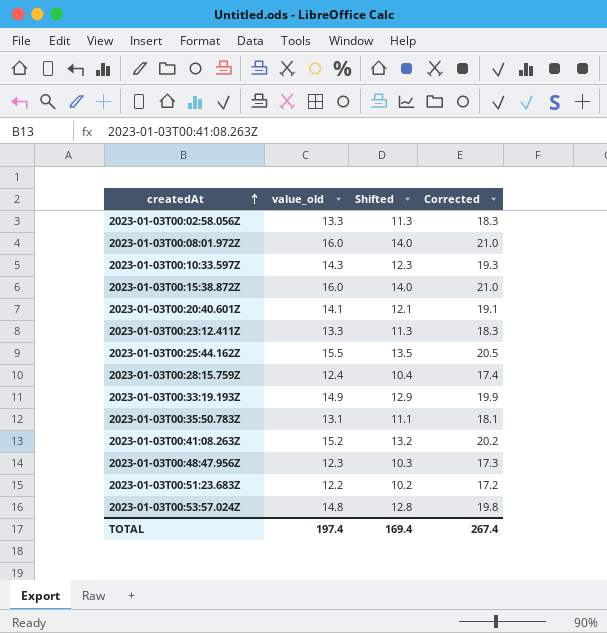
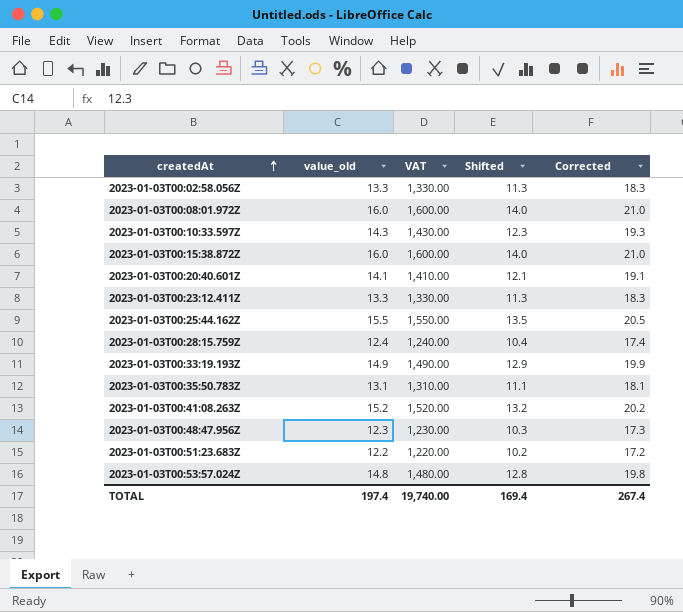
column VAT | formula: none -> [value_old] * 100

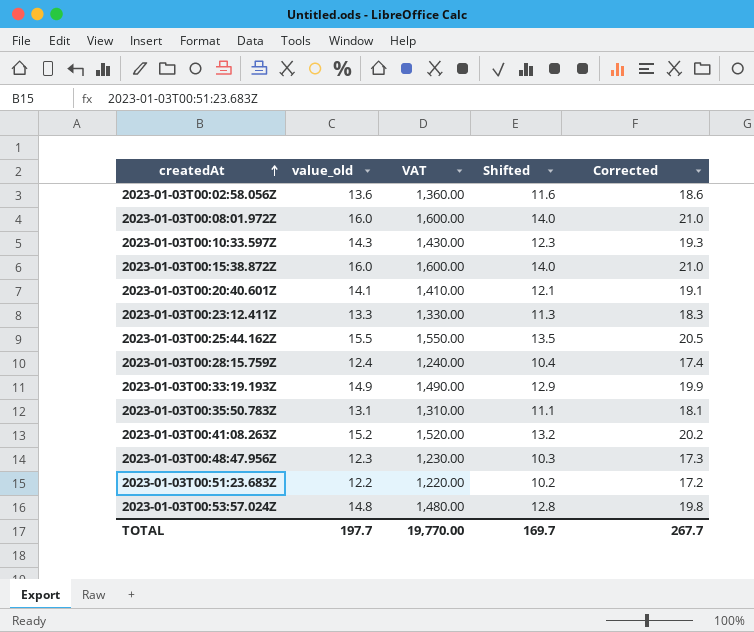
2023-01-03T00:02:58.056Z | value_old: 13.3 -> 13.6
2023-01-03T00:02:58.056Z | VAT: 1,330.00 -> 1,360.00
2023-01-03T00:02:58.056Z | Shifted: 11.3 -> 11.6
2023-01-03T00:02:58.056Z | Corrected: 18.3 -> 18.6
TOTAL | value_old: 197.4 -> 197.7
TOTAL | VAT: 19,740.00 -> 19,770.00
TOTAL | Shifted: 169.4 -> 169.7
TOTAL | Corrected: 267.4 -> 267.7

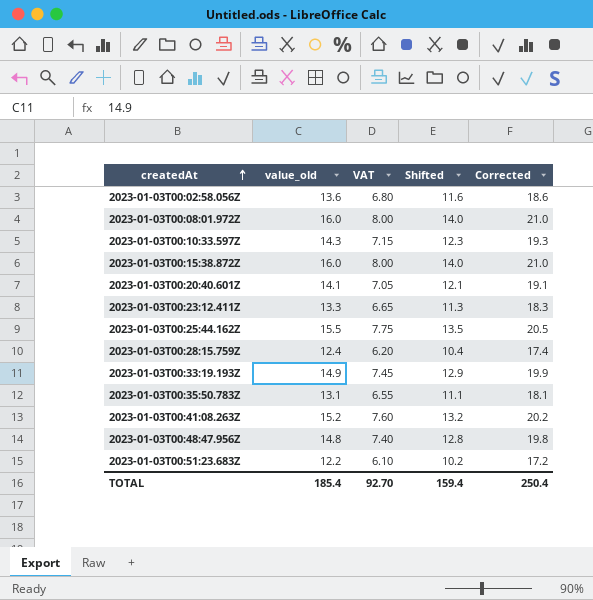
column VAT | formula: [value_old] * 100 -> [value_old] * 0.5
row 2023-01-03T00:53:57.024Z: 14.8 | 1,480.00 | 12.8 | 19.8 -> none
2023-01-03T00:48:47.956Z | value_old: 12.3 -> 14.8
2023-01-03T00:48:47.956Z | Shifted: 10.3 -> 12.8
2023-01-03T00:48:47.956Z | Corrected: 17.3 -> 19.8
TOTAL | value_old: 197.7 -> 185.4
TOTAL | VAT: 19,770.00 -> 92.70
TOTAL | Shifted: 169.7 -> 159.4
TOTAL | Corrected: 267.7 -> 250.4

